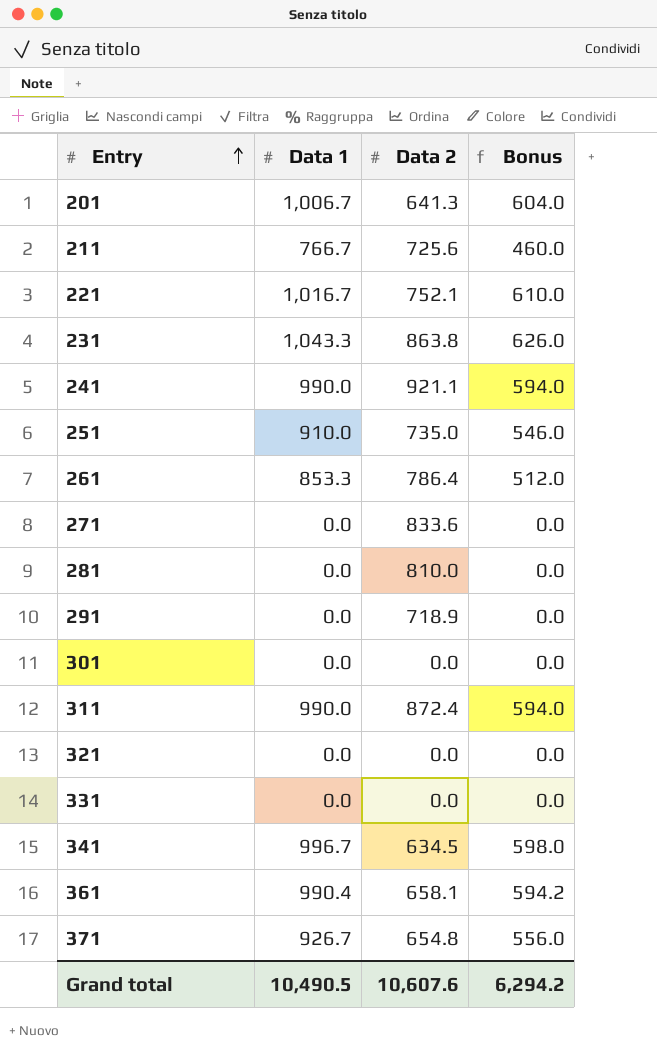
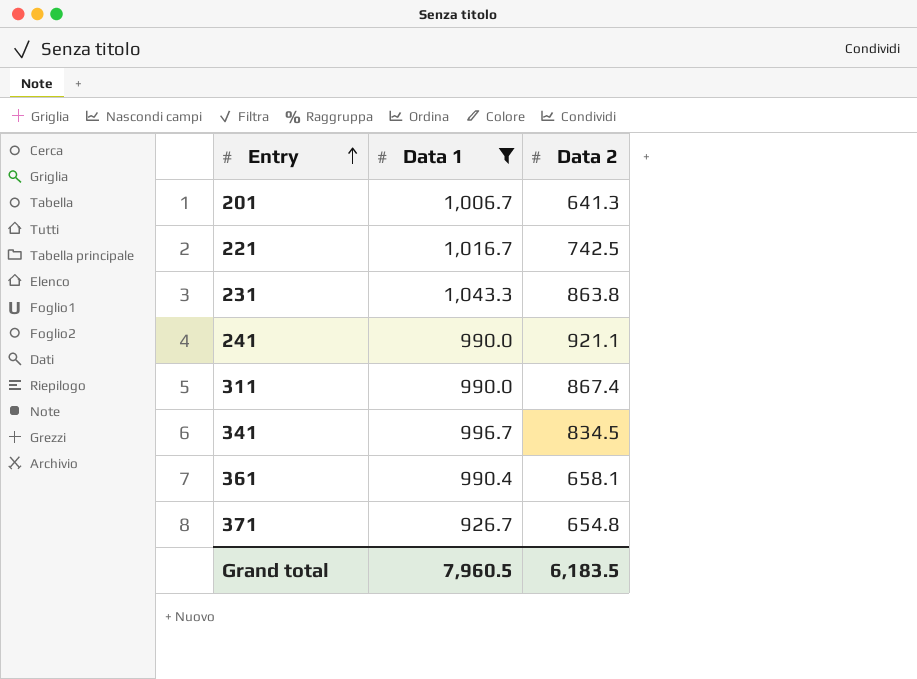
filter: none -> Data 1 >= 926.7
column Bonus | formula: [Data 1] * 0.6 -> none
221 | Data 2: 752.1 -> 742.5
311 | Data 2: 872.4 -> 867.4
341 | Data 2: 634.5 -> 834.5
Grand total | Data 1: 10,490.5 -> 7,960.5
Grand total | Data 2: 10,607.6 -> 6,183.5

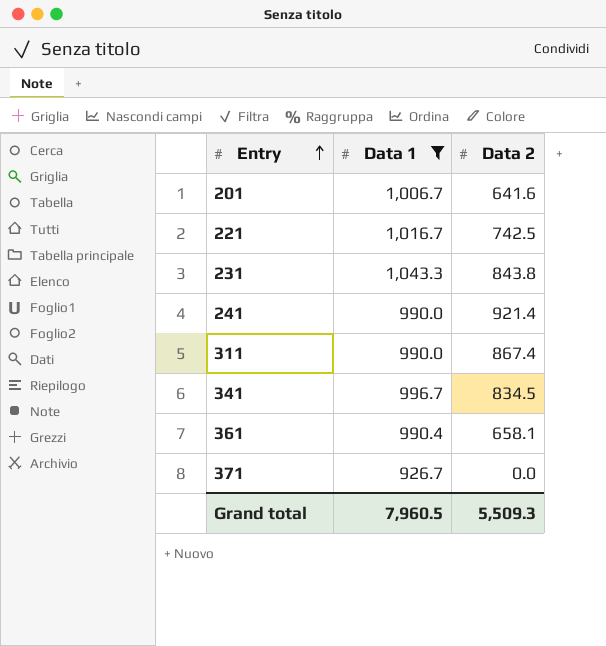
201 | Data 2: 641.3 -> 641.6
231 | Data 2: 863.8 -> 843.8
241 | Data 2: 921.1 -> 921.4
371 | Data 2: 654.8 -> 0.0
Grand total | Data 2: 6,183.5 -> 5,509.3

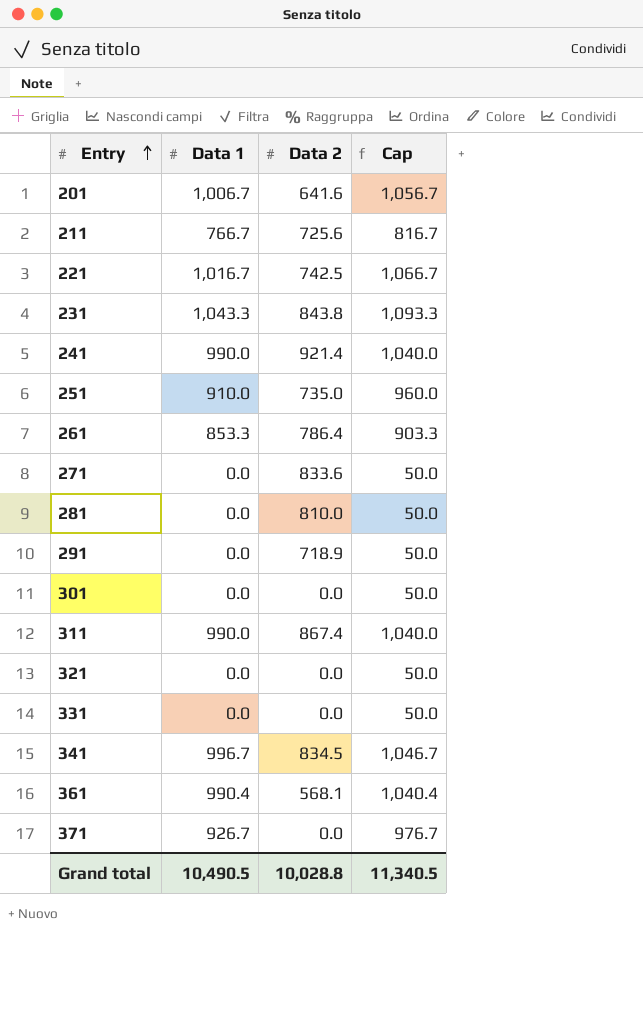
filter: Data 1 >= 926.7 -> none
column Cap | formula: none -> [Data 1] + 50
361 | Data 2: 658.1 -> 568.1
Grand total | Data 1: 7,960.5 -> 10,490.5
Grand total | Data 2: 5,509.3 -> 10,028.8

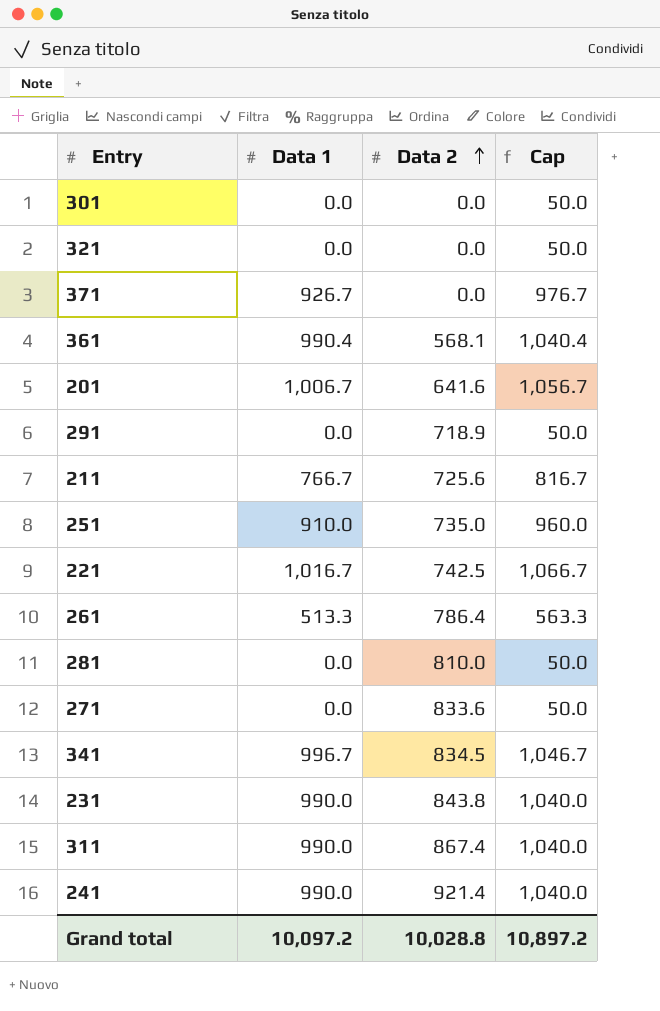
row order: Entry ascending -> Data 2 ascending
row 331: 0.0 | 0.0 | 50.0 -> none
261 | Data 1: 853.3 -> 513.3
261 | Cap: 903.3 -> 563.3
231 | Data 1: 1,043.3 -> 990.0
231 | Cap: 1,093.3 -> 1,040.0
Grand total | Data 1: 10,490.5 -> 10,097.2
Grand total | Cap: 11,340.5 -> 10,897.2

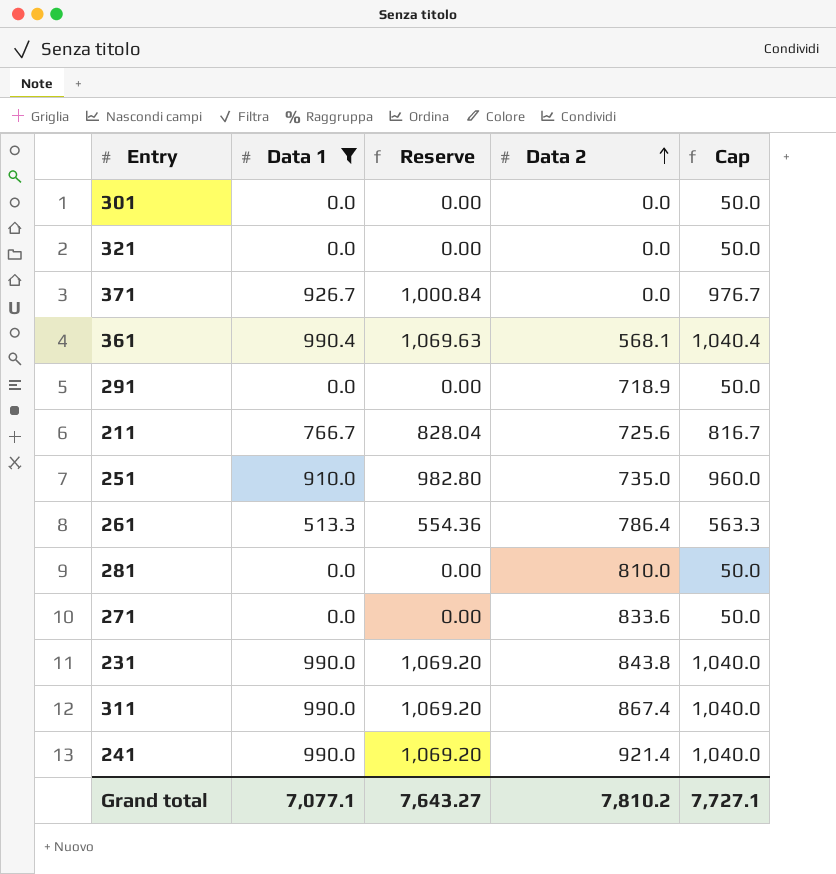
filter: none -> Data 1 <= 990.4
column Reserve | formula: none -> [Data 1] * 1.08
Grand total | Data 1: 10,097.2 -> 7,077.1
Grand total | Data 2: 10,028.8 -> 7,810.2
Grand total | Cap: 10,897.2 -> 7,727.1

